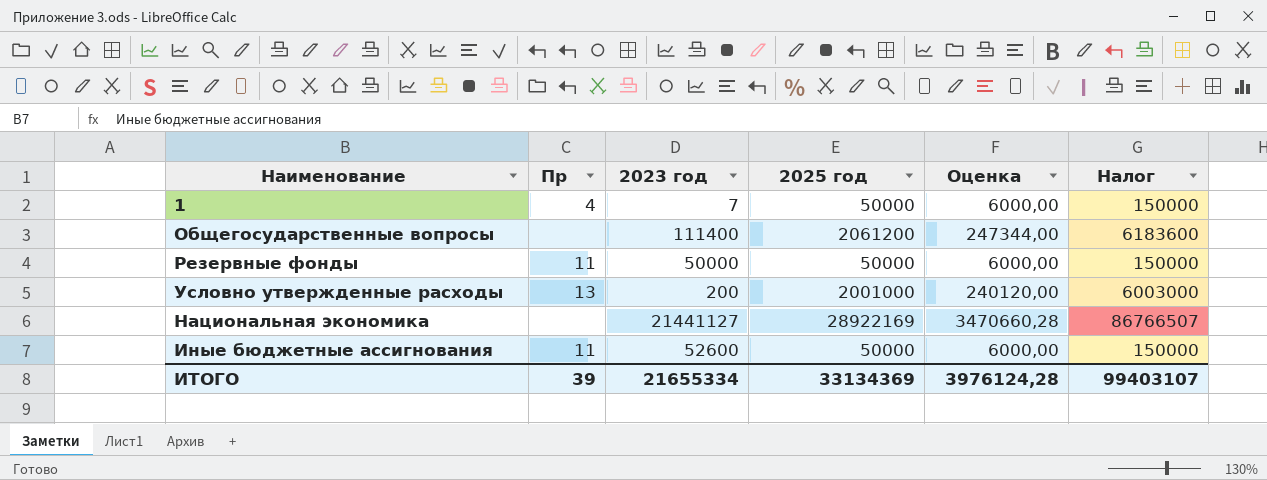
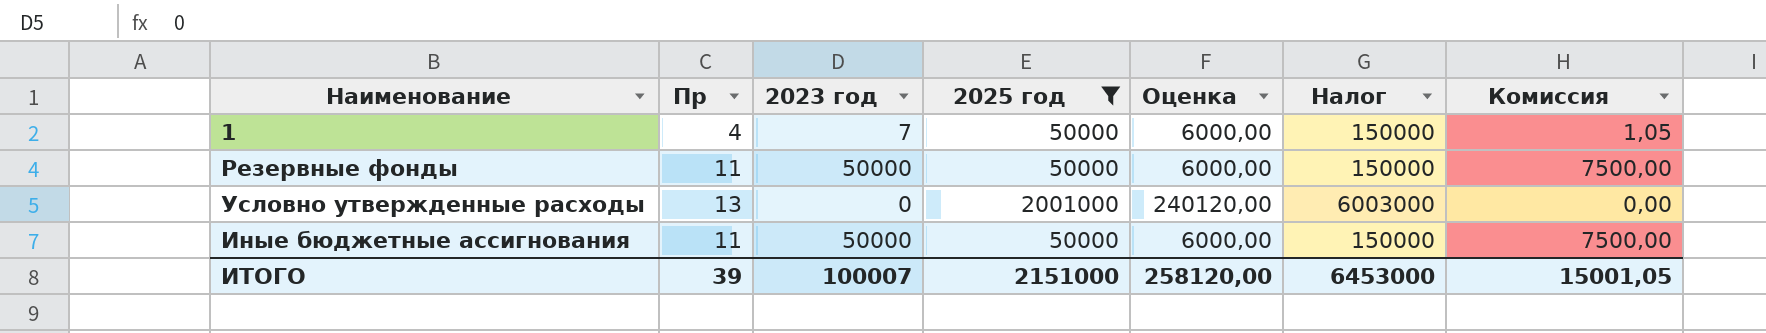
filter: none -> 2025 год <= 2001000
column Комиссия | formula: none -> [2023 год] * 0,15
Условно утвержденные расходы | 2023 год: 200 -> 0
Иные бюджетные ассигнования | 2023 год: 52600 -> 50000
ИТОГО | 2023 год: 21655334 -> 100007
ИТОГО | 2025 год: 33134369 -> 2151000
ИТОГО | Оценка: 3976124,28 -> 258120,00
ИТОГО | Налог: 99403107 -> 6453000

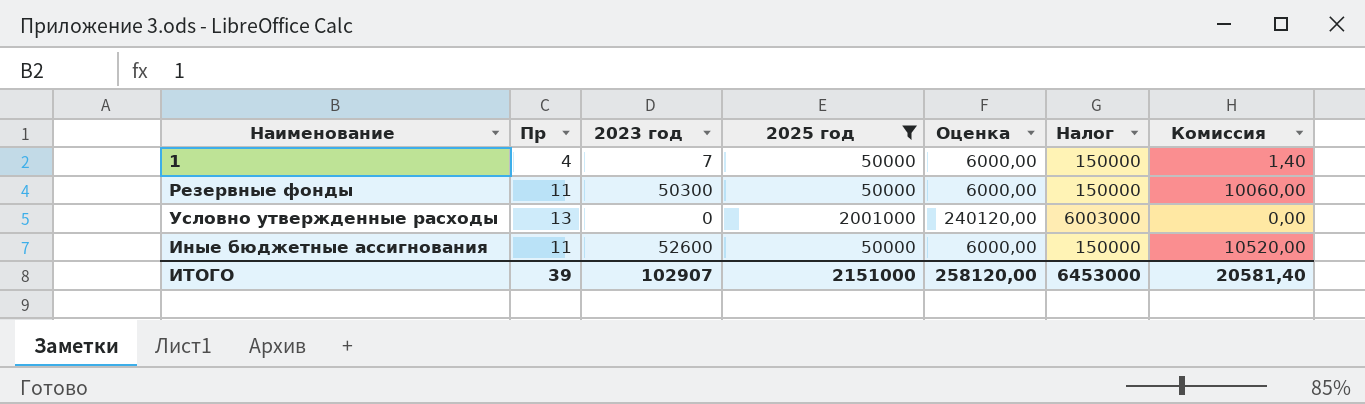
column Комиссия | formula: [2023 год] * 0,15 -> [2023 год] * 0,2
Резервные фонды | 2023 год: 50000 -> 50300
Иные бюджетные ассигнования | 2023 год: 50000 -> 52600
ИТОГО | 2023 год: 100007 -> 102907
ИТОГО | Комиссия: 15001,05 -> 20581,40

